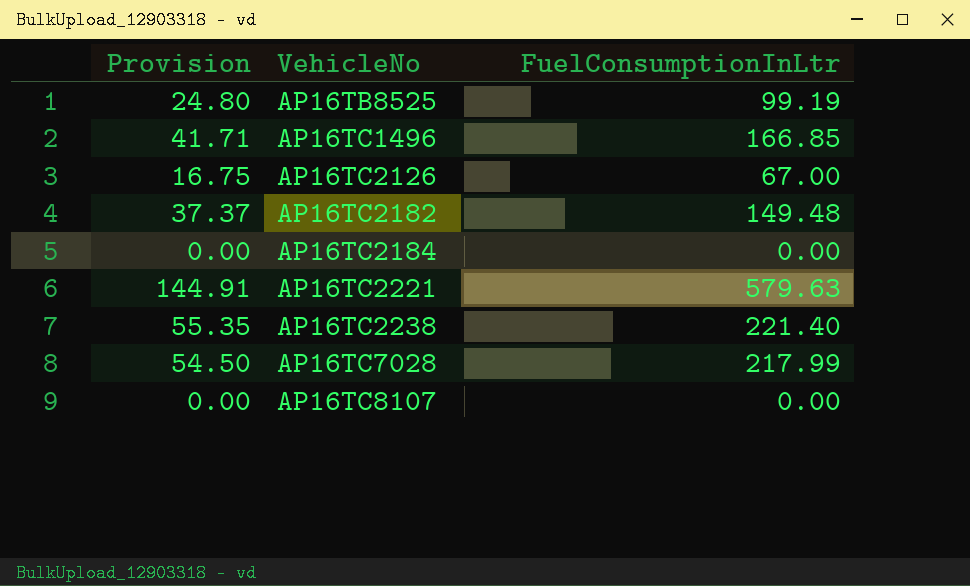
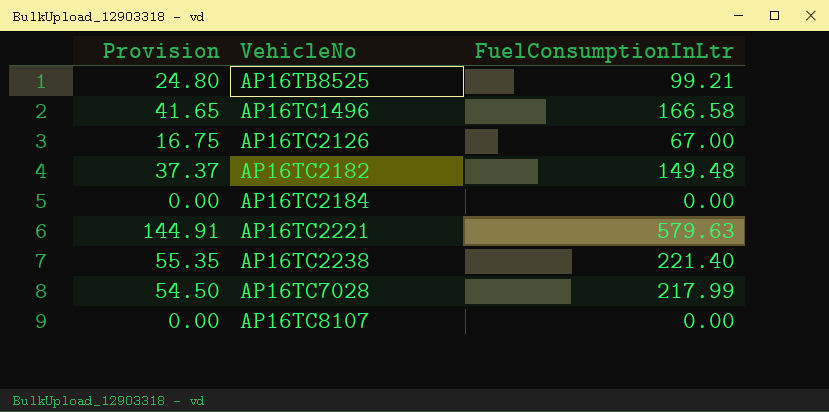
AP16TB8525 | FuelConsumptionInLtr: 99.19 -> 99.21
AP16TC1496 | Provision: 41.71 -> 41.65
AP16TC1496 | FuelConsumptionInLtr: 166.85 -> 166.58

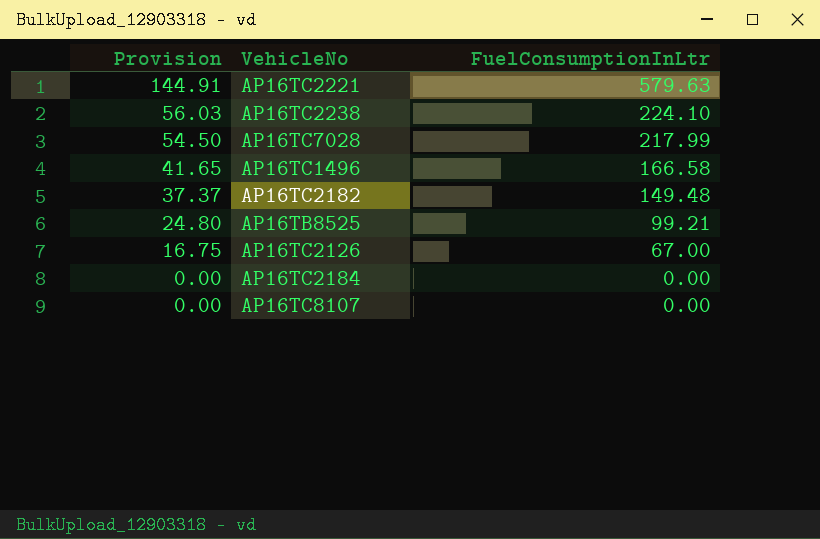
row order: VehicleNo ascending -> Provision descending
AP16TC2238 | Provision: 55.35 -> 56.03
AP16TC2238 | FuelConsumptionInLtr: 221.40 -> 224.10

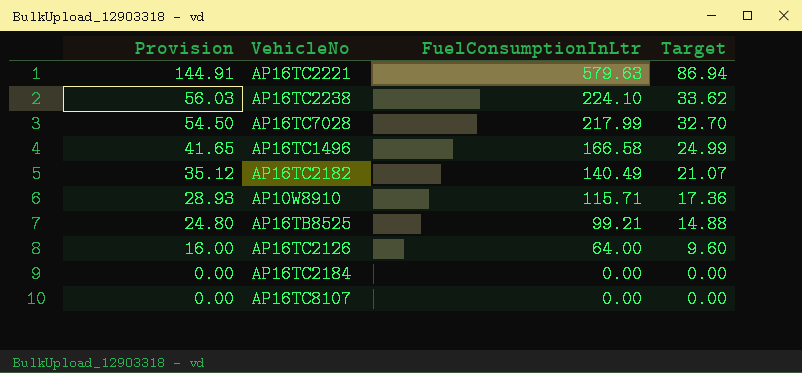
column Target | formula: none -> [FuelConsumptionInLtr] * 0.15
AP16TC2182 | Provision: 37.37 -> 35.12
AP16TC2182 | FuelConsumptionInLtr: 149.48 -> 140.49
row AP10W8910: none -> 28.93 | 115.71 | 17.36
AP16TC2126 | Provision: 16.75 -> 16.00
AP16TC2126 | FuelConsumptionInLtr: 67.00 -> 64.00

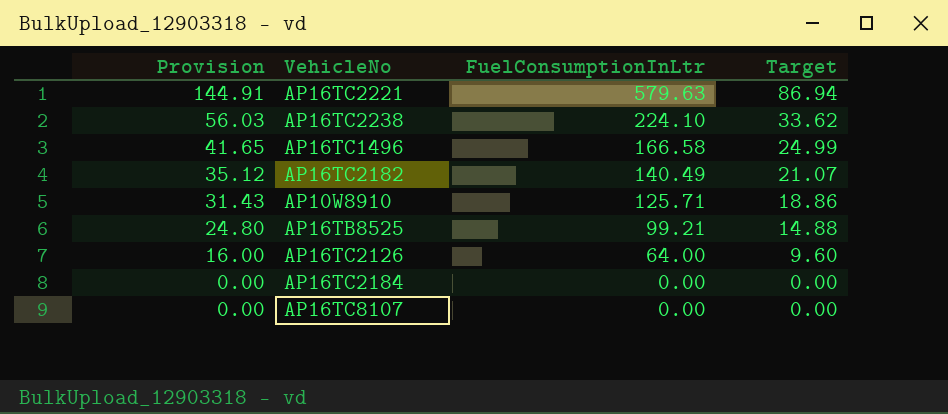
row AP16TC7028: 54.50 | 217.99 | 32.70 -> none
AP10W8910 | Provision: 28.93 -> 31.43
AP10W8910 | FuelConsumptionInLtr: 115.71 -> 125.71
AP10W8910 | Target: 17.36 -> 18.86

